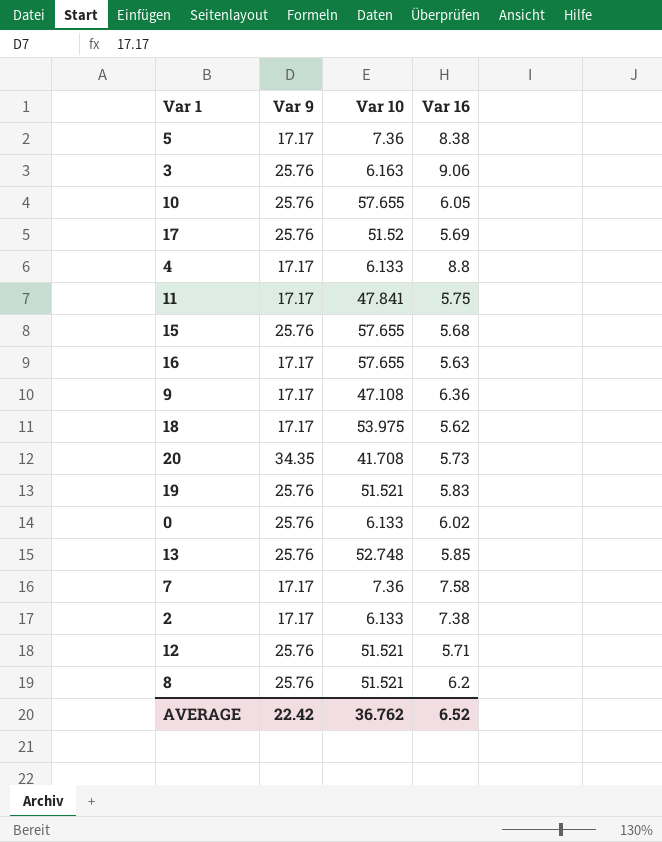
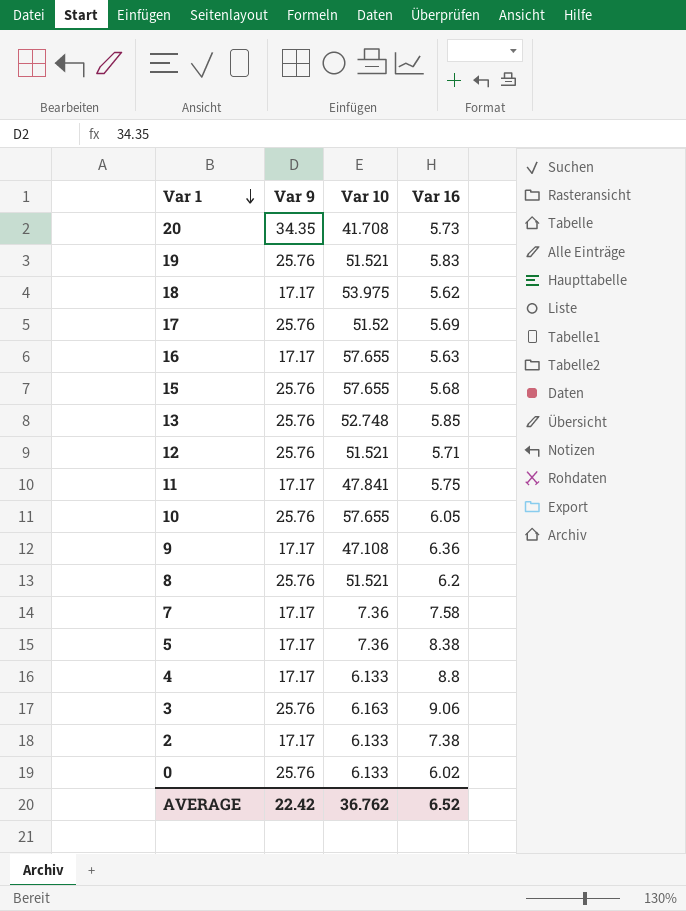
row order: none -> Var 1 descending

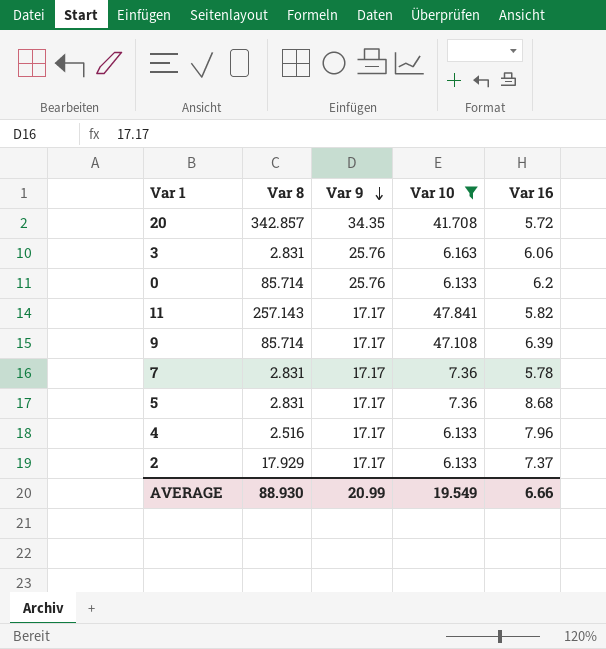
filter: none -> Var 10 <= 47.841
row order: Var 1 descending -> Var 9 descending
column Var 8 | position: none -> 2
20 | Var 16: 5.73 -> 5.72
3 | Var 16: 9.06 -> 6.06
0 | Var 16: 6.02 -> 6.2
11 | Var 16: 5.75 -> 5.82
9 | Var 16: 6.36 -> 6.39
7 | Var 16: 7.58 -> 5.78
5 | Var 16: 8.38 -> 8.68
4 | Var 16: 8.8 -> 7.96
2 | Var 16: 7.38 -> 7.37
AVERAGE | Var 9: 22.42 -> 20.99
AVERAGE | Var 10: 36.762 -> 19.549
AVERAGE | Var 16: 6.52 -> 6.66

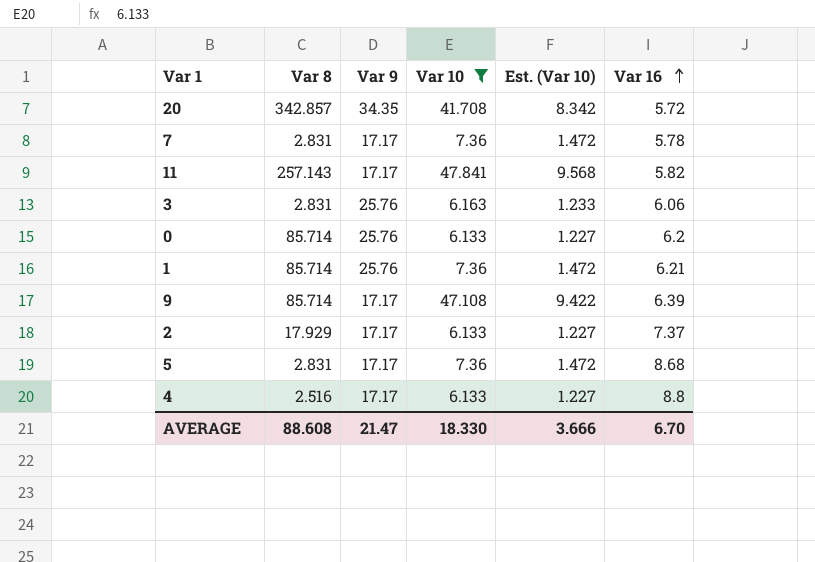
row order: Var 9 descending -> Var 16 ascending
column Est. (Var 10) | formula: none -> [Var 10] * 0.2
row 1: none -> 85.714 | 25.76 | 7.36 | 1.472 | 6.21
4 | Var 16: 7.96 -> 8.8
AVERAGE | Var 8: 88.930 -> 88.608
AVERAGE | Var 9: 20.99 -> 21.47
AVERAGE | Var 10: 19.549 -> 18.330
AVERAGE | Var 16: 6.66 -> 6.70

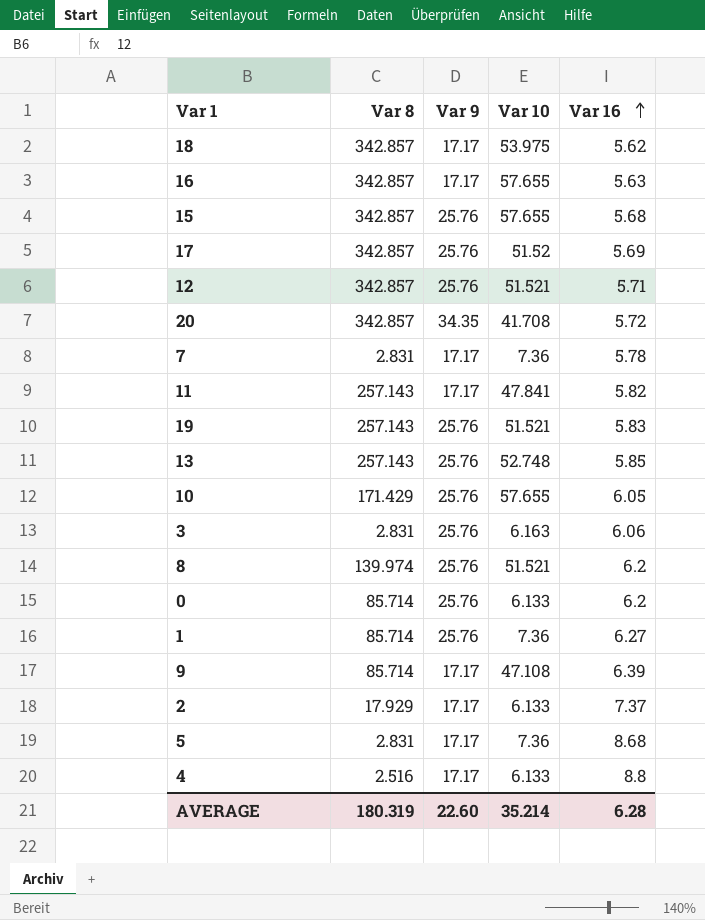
filter: Var 10 <= 47.841 -> none
column Est. (Var 10) | formula: [Var 10] * 0.2 -> none
1 | Var 16: 6.21 -> 6.27
AVERAGE | Var 8: 88.608 -> 180.319
AVERAGE | Var 9: 21.47 -> 22.60
AVERAGE | Var 10: 18.330 -> 35.214
AVERAGE | Var 16: 6.70 -> 6.28

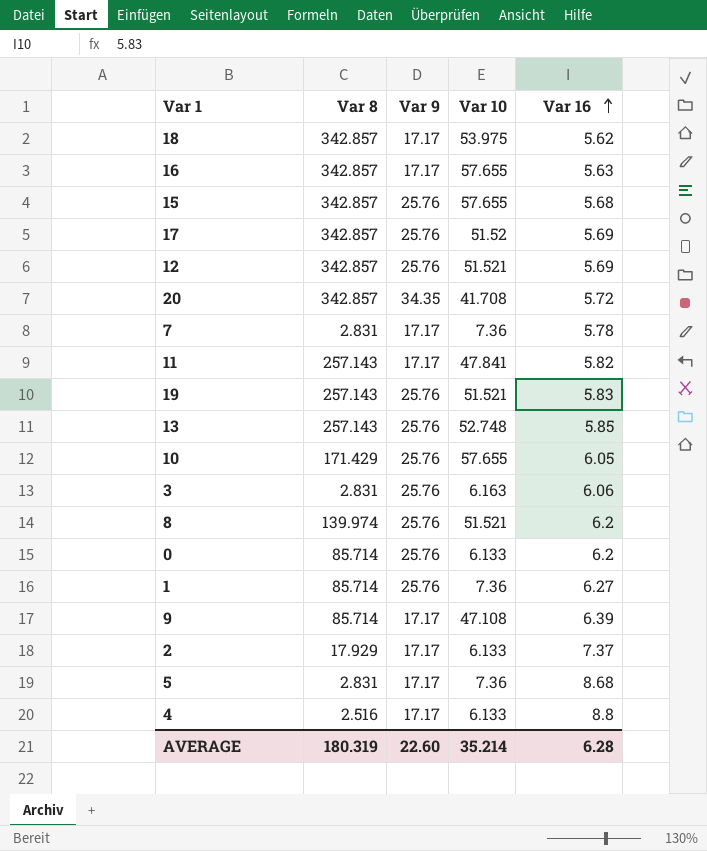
12 | Var 16: 5.71 -> 5.69

